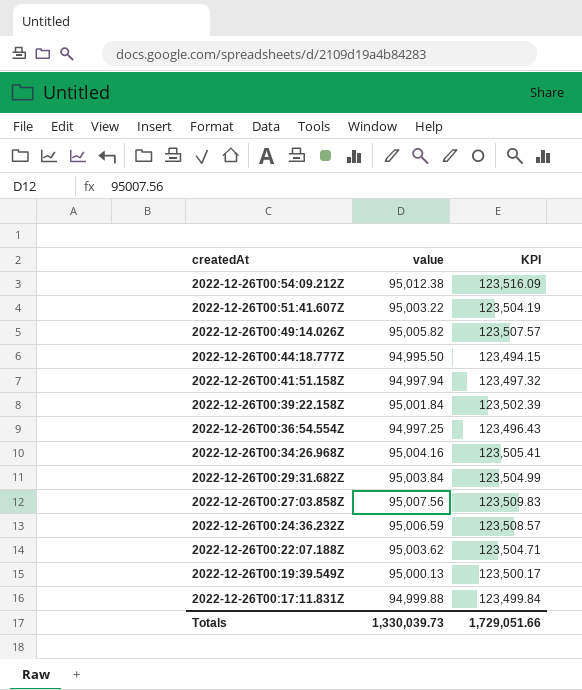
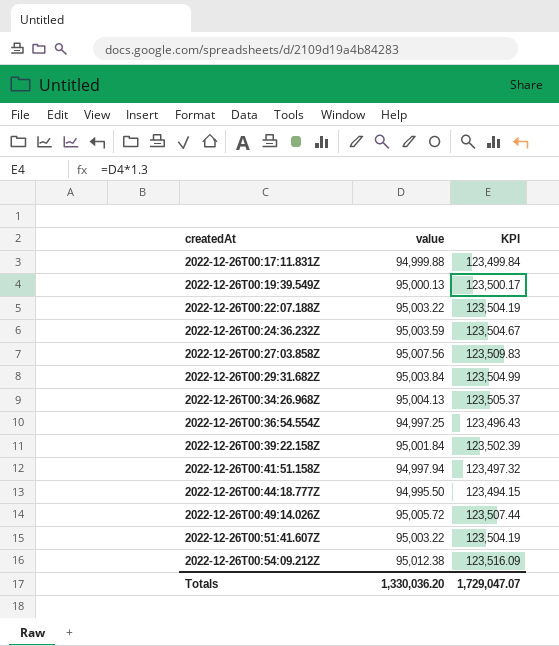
row order: createdAt descending -> createdAt ascending
2022-12-26T00:22:07.188Z | value: 95,003.62 -> 95,003.22
2022-12-26T00:22:07.188Z | KPI: 123,504.71 -> 123,504.19
2022-12-26T00:24:36.232Z | value: 95,006.59 -> 95,003.59
2022-12-26T00:24:36.232Z | KPI: 123,508.57 -> 123,504.67
2022-12-26T00:34:26.968Z | value: 95,004.16 -> 95,004.13
2022-12-26T00:34:26.968Z | KPI: 123,505.41 -> 123,505.37
2022-12-26T00:49:14.026Z | value: 95,005.82 -> 95,005.72
2022-12-26T00:49:14.026Z | KPI: 123,507.57 -> 123,507.44
Totals | value: 1,330,039.73 -> 1,330,036.20
Totals | KPI: 1,729,051.66 -> 1,729,047.07

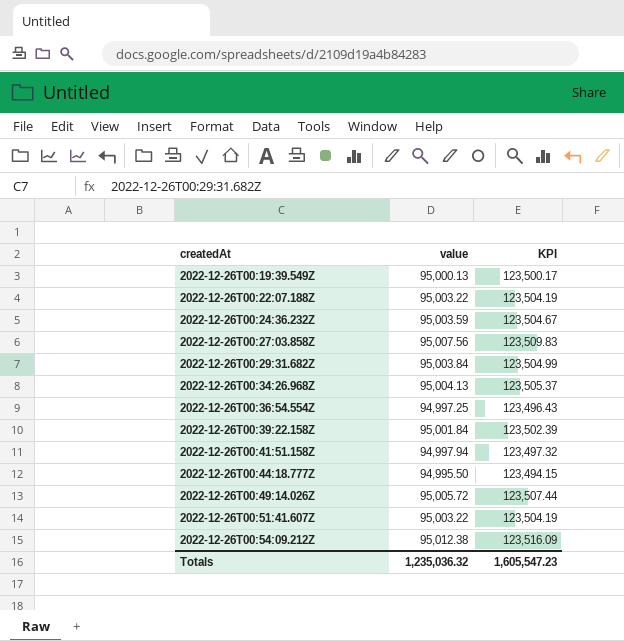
row 2022-12-26T00:17:11.831Z: 94,999.88 | 123,499.84 -> none
Totals | value: 1,330,036.20 -> 1,235,036.32
Totals | KPI: 1,729,047.07 -> 1,605,547.23

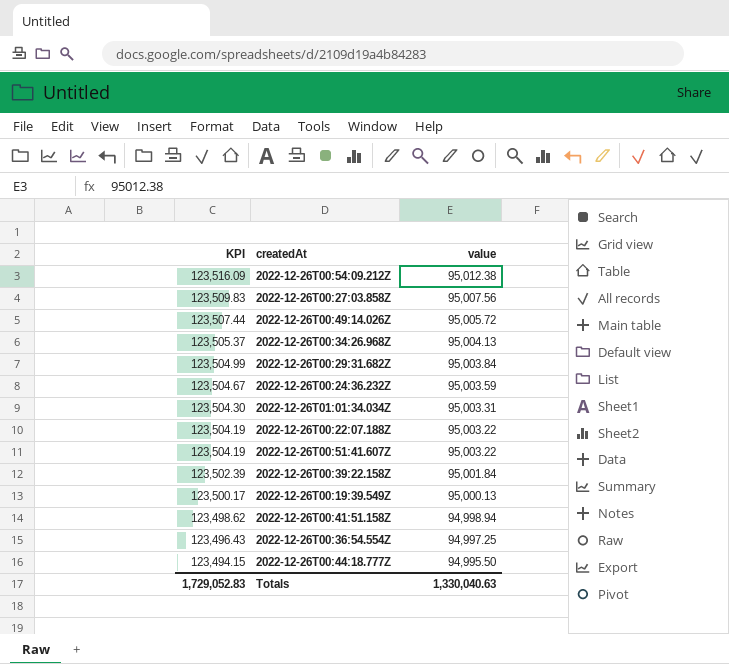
row order: createdAt ascending -> KPI descending
column KPI | position: 3 -> 1
row 2022-12-26T01:01:34.034Z: none -> 123,504.30 | 95,003.31
2022-12-26T00:41:51.158Z | KPI: 123,497.32 -> 123,498.62
2022-12-26T00:41:51.158Z | value: 94,997.94 -> 94,998.94
Totals | KPI: 1,605,547.23 -> 1,729,052.83
Totals | value: 1,235,036.32 -> 1,330,040.63

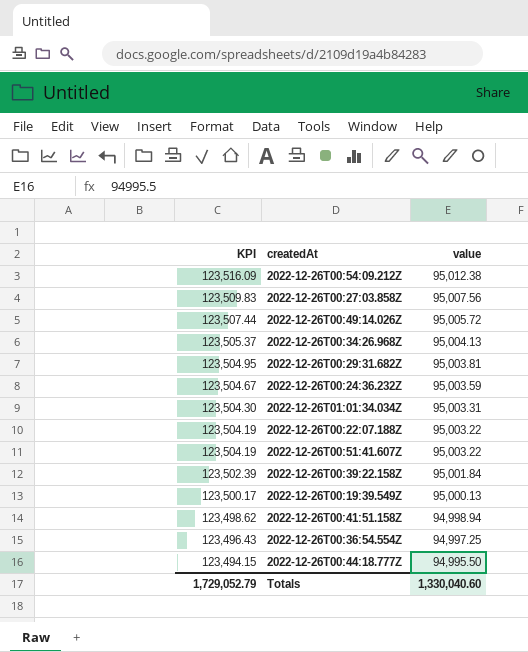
2022-12-26T00:29:31.682Z | KPI: 123,504.99 -> 123,504.95
2022-12-26T00:29:31.682Z | value: 95,003.84 -> 95,003.81
Totals | KPI: 1,729,052.83 -> 1,729,052.79
Totals | value: 1,330,040.63 -> 1,330,040.60

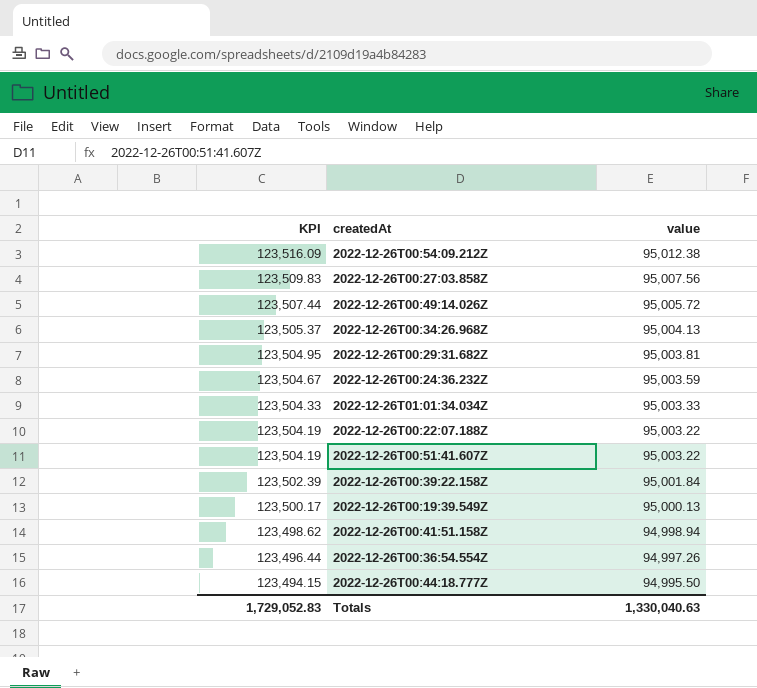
2022-12-26T01:01:34.034Z | KPI: 123,504.30 -> 123,504.33
2022-12-26T01:01:34.034Z | value: 95,003.31 -> 95,003.33
2022-12-26T00:36:54.554Z | KPI: 123,496.43 -> 123,496.44
2022-12-26T00:36:54.554Z | value: 94,997.25 -> 94,997.26
Totals | KPI: 1,729,052.79 -> 1,729,052.83
Totals | value: 1,330,040.60 -> 1,330,040.63

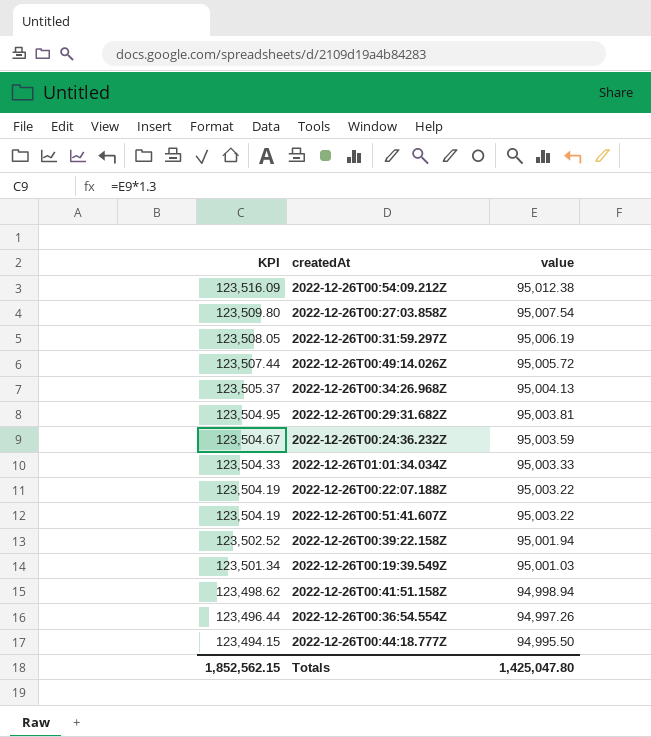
2022-12-26T00:27:03.858Z | KPI: 123,509.83 -> 123,509.80
2022-12-26T00:27:03.858Z | value: 95,007.56 -> 95,007.54
row 2022-12-26T00:31:59.297Z: none -> 123,508.05 | 95,006.19
2022-12-26T00:39:22.158Z | KPI: 123,502.39 -> 123,502.52
2022-12-26T00:39:22.158Z | value: 95,001.84 -> 95,001.94
2022-12-26T00:19:39.549Z | KPI: 123,500.17 -> 123,501.34
2022-12-26T00:19:39.549Z | value: 95,000.13 -> 95,001.03
Totals | KPI: 1,729,052.83 -> 1,852,562.15
Totals | value: 1,330,040.63 -> 1,425,047.80

